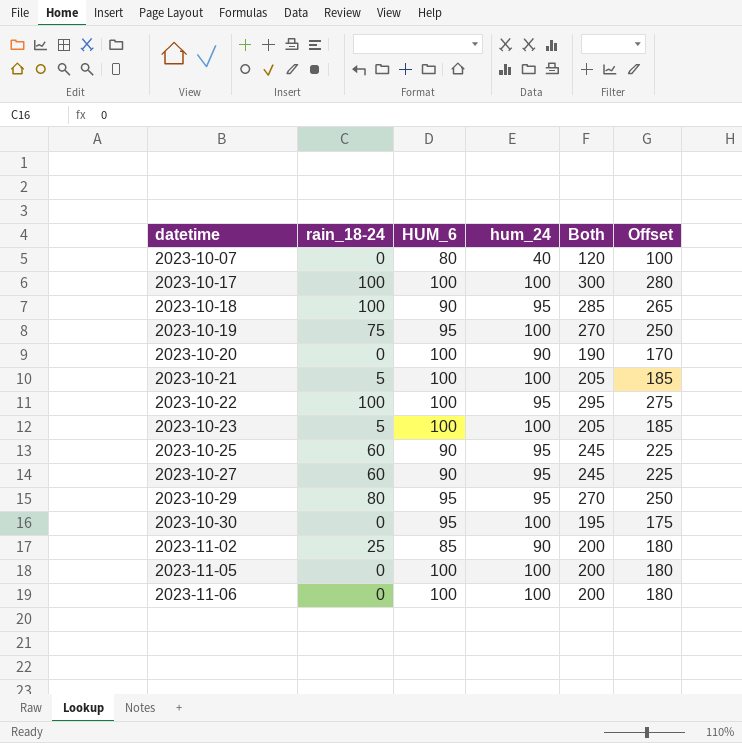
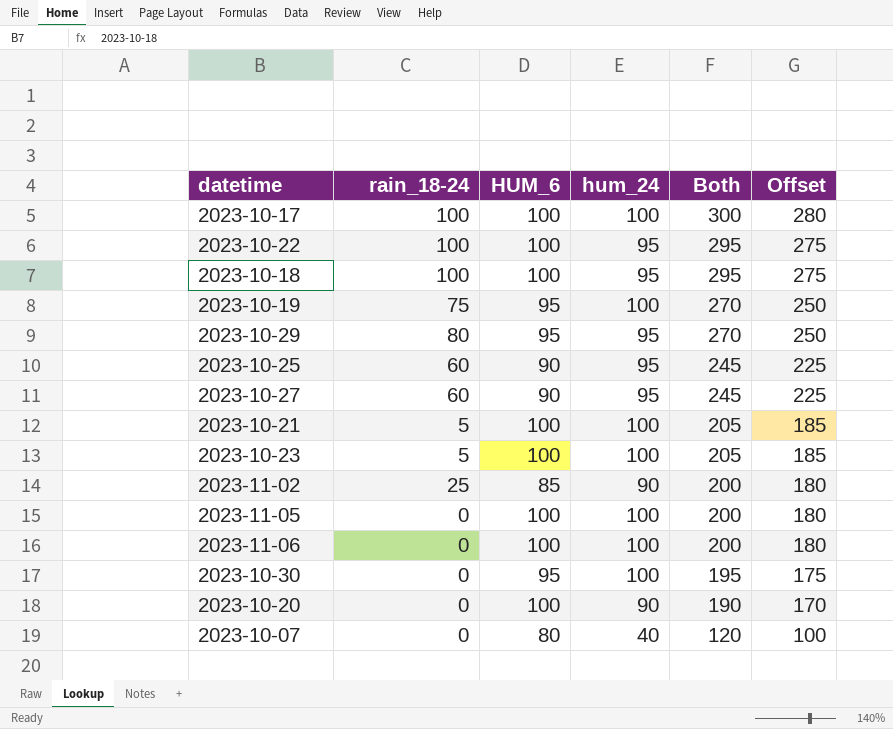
row order: datetime ascending -> Both descending
2023-10-18 | HUM_6: 90 -> 100
2023-10-18 | Both: 285 -> 295
2023-10-18 | Offset: 265 -> 275

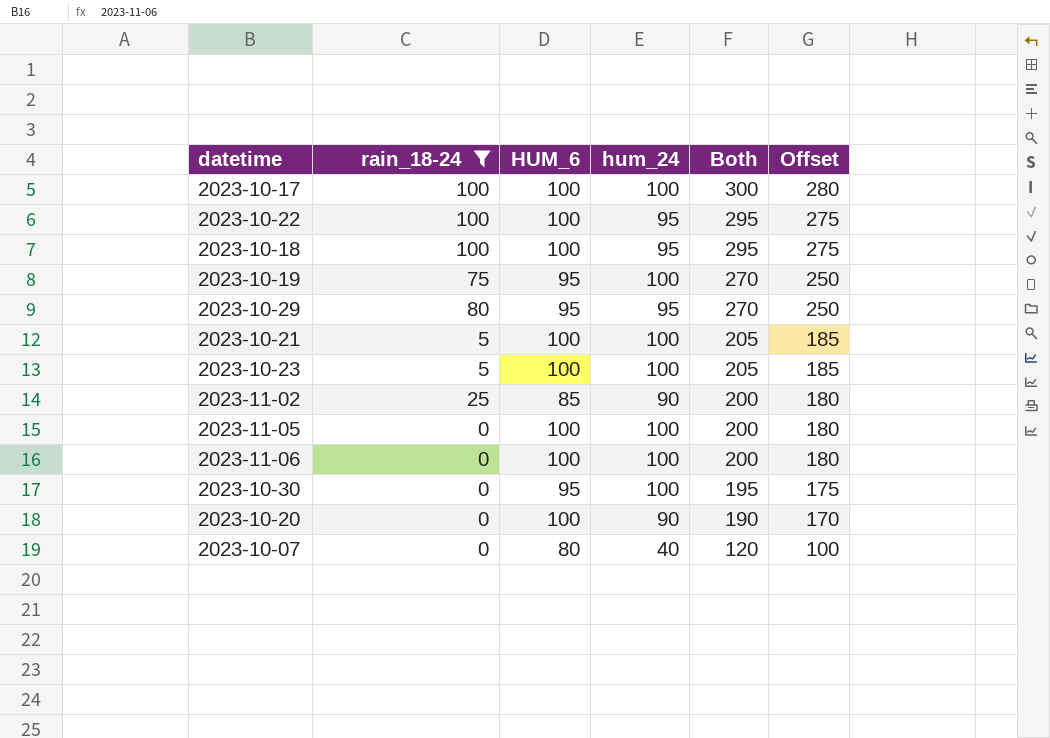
filter: none -> rain_18-24 != 60

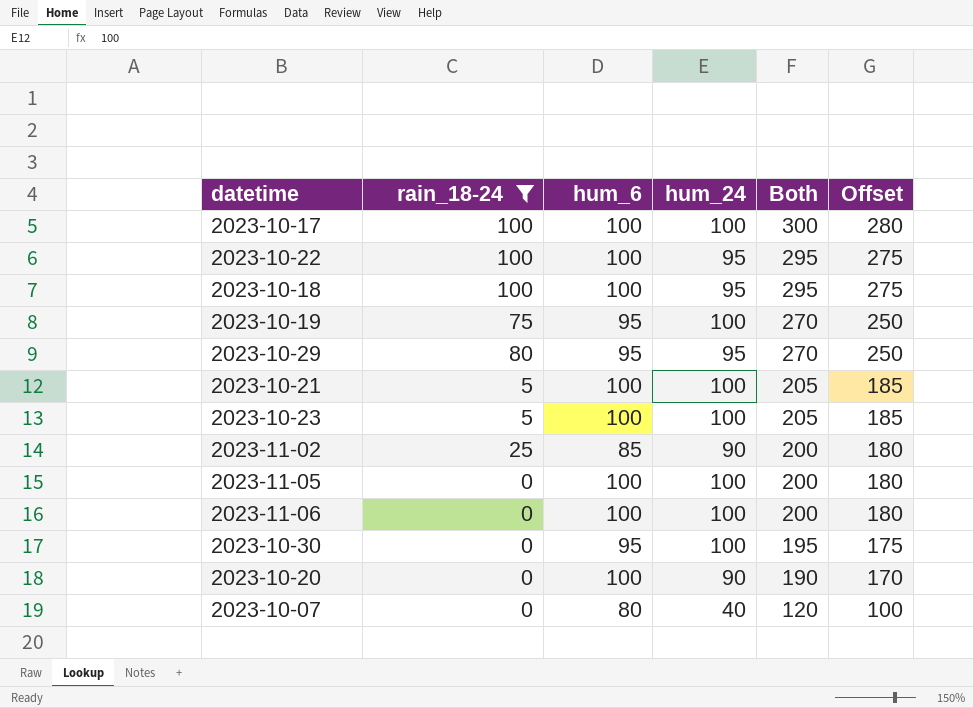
column name: HUM_6 -> hum_6

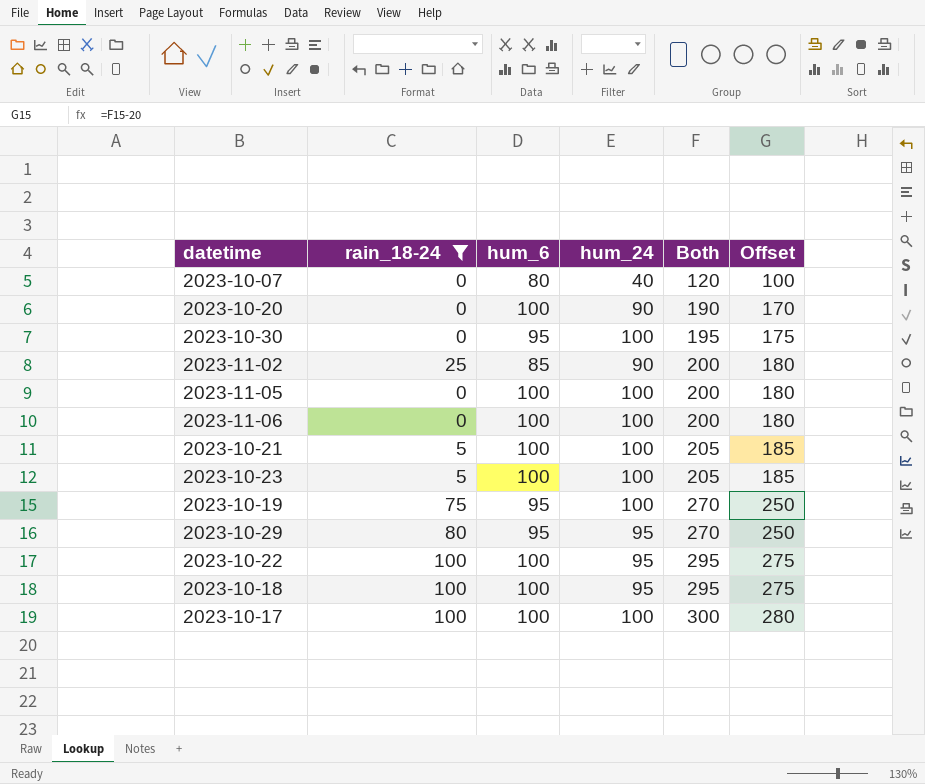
row order: Both descending -> Both ascending

